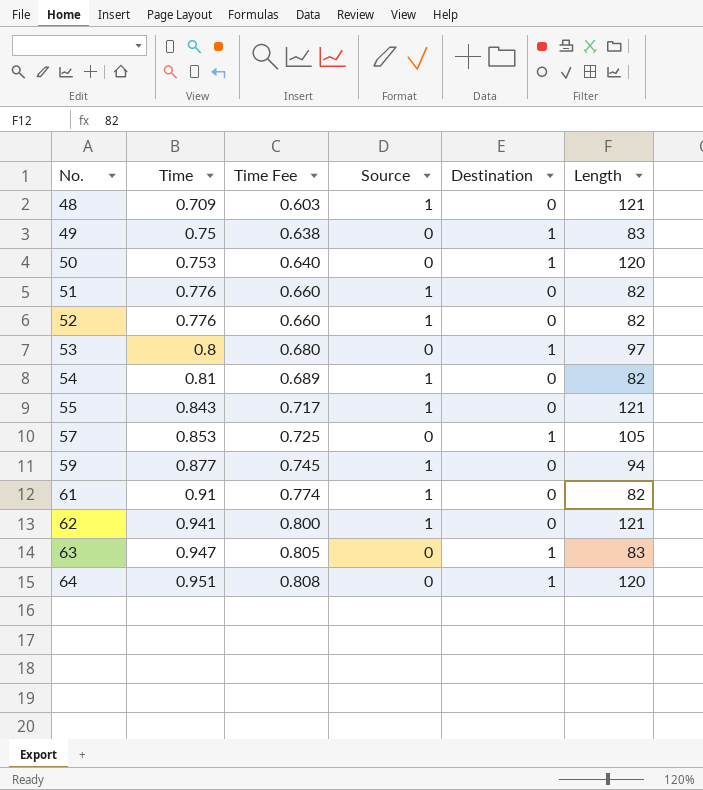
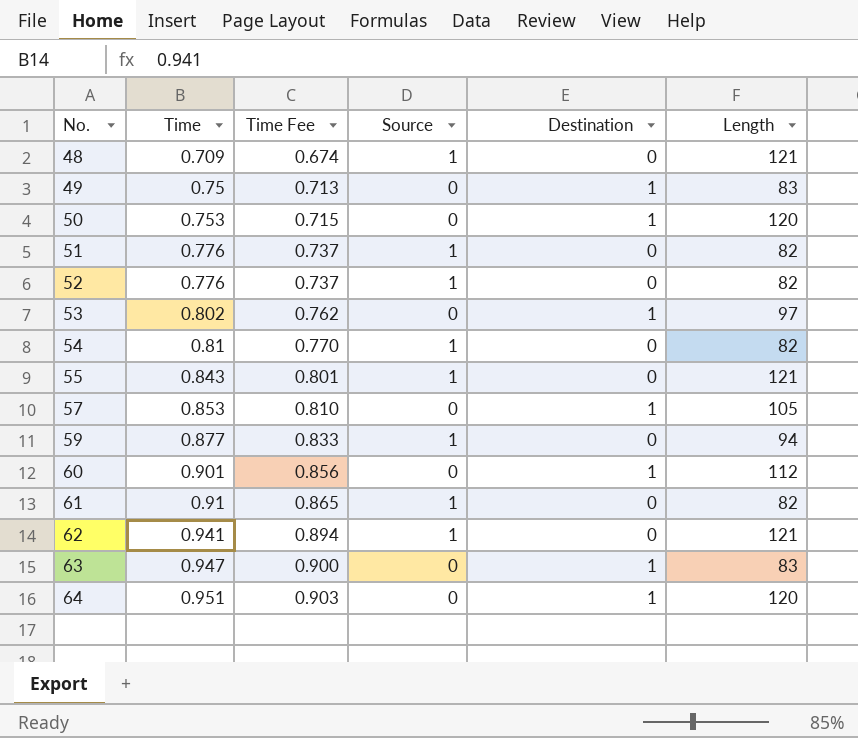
column Time Fee | formula: [Time] * 0.85 -> [Time] * 0.95
53 | Time: 0.8 -> 0.802
row 60: none -> 0.901 | 0.856 | 0 | 1 | 112

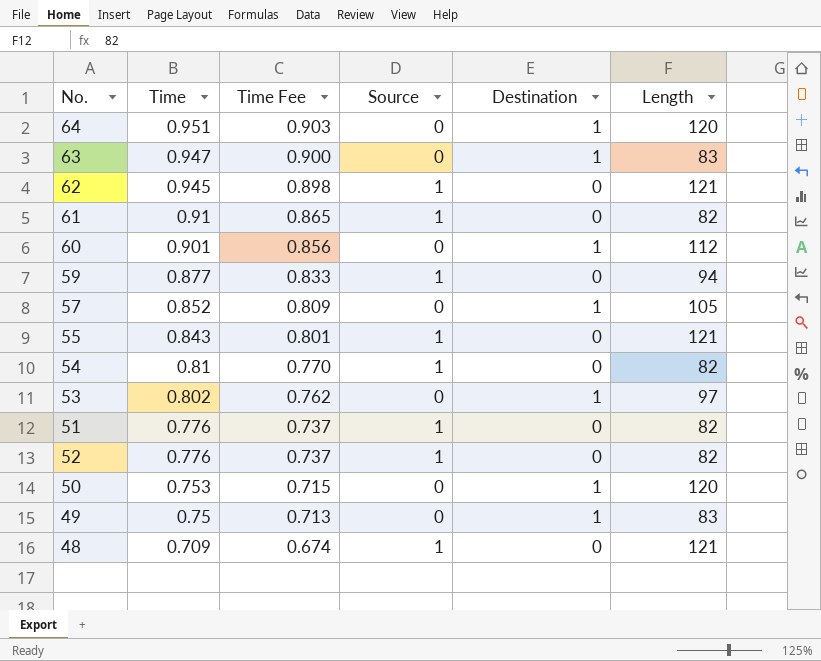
row order: No. ascending -> Time descending
62 | Time: 0.941 -> 0.945
62 | Time Fee: 0.894 -> 0.898
57 | Time: 0.853 -> 0.852
57 | Time Fee: 0.810 -> 0.809

